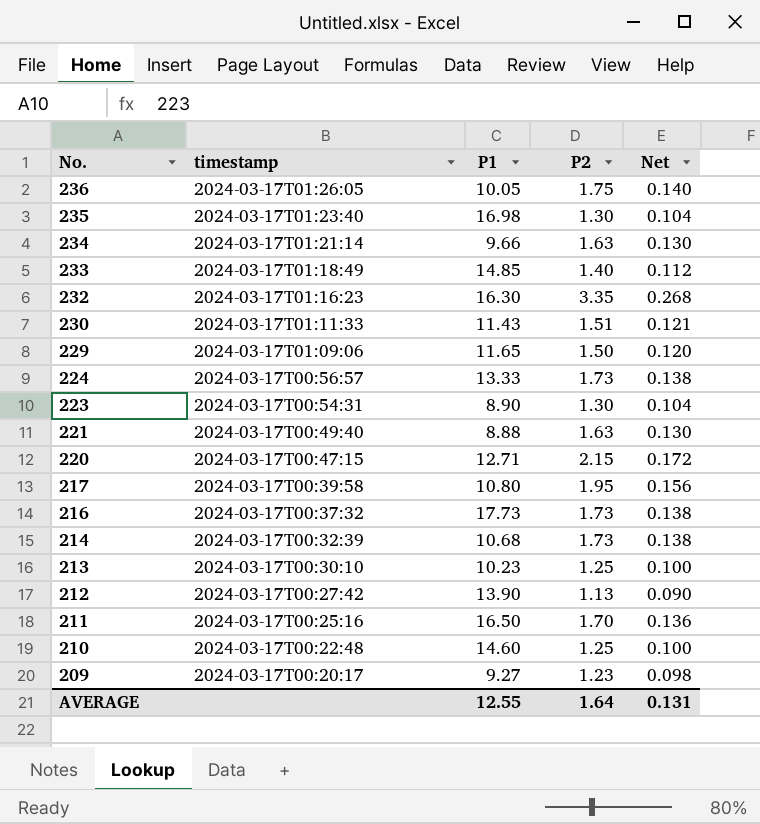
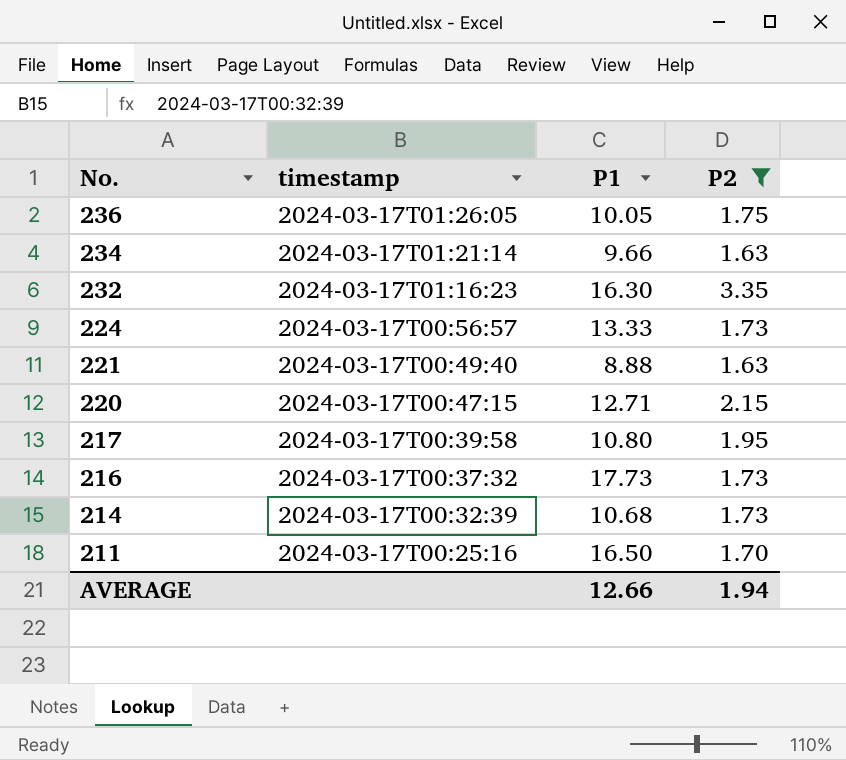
filter: none -> P2 >= 1.63
column Net | formula: [P2] * 0.08 -> none
AVERAGE | P1: 12.55 -> 12.66
AVERAGE | P2: 1.64 -> 1.94

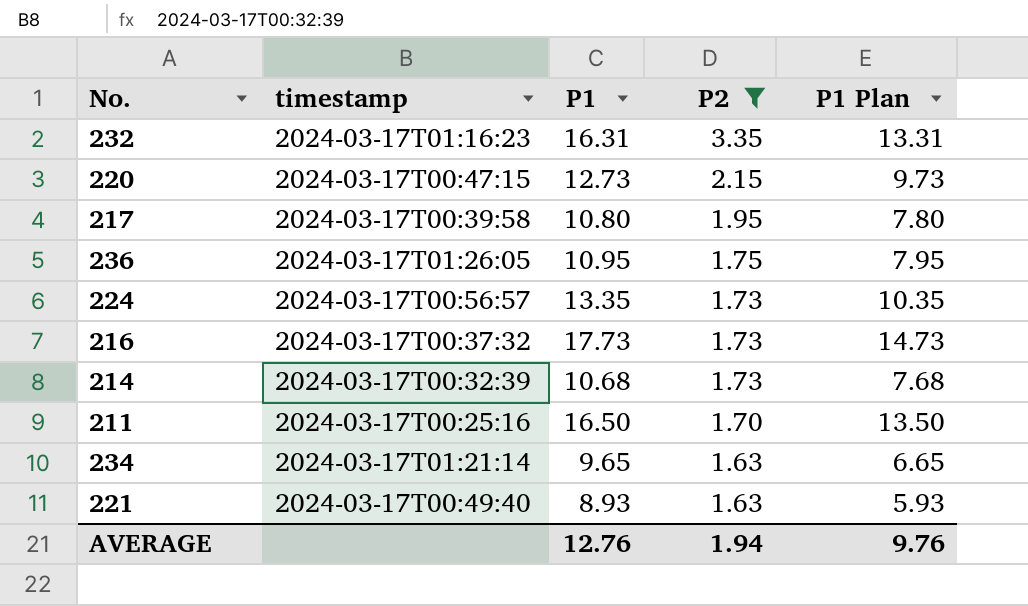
row order: No. descending -> P2 descending
column P1 Plan | formula: none -> [P1] - 3
232 | P1: 16.30 -> 16.31
220 | P1: 12.71 -> 12.73
236 | P1: 10.05 -> 10.95
224 | P1: 13.33 -> 13.35
234 | P1: 9.66 -> 9.65
221 | P1: 8.88 -> 8.93
AVERAGE | P1: 12.66 -> 12.76

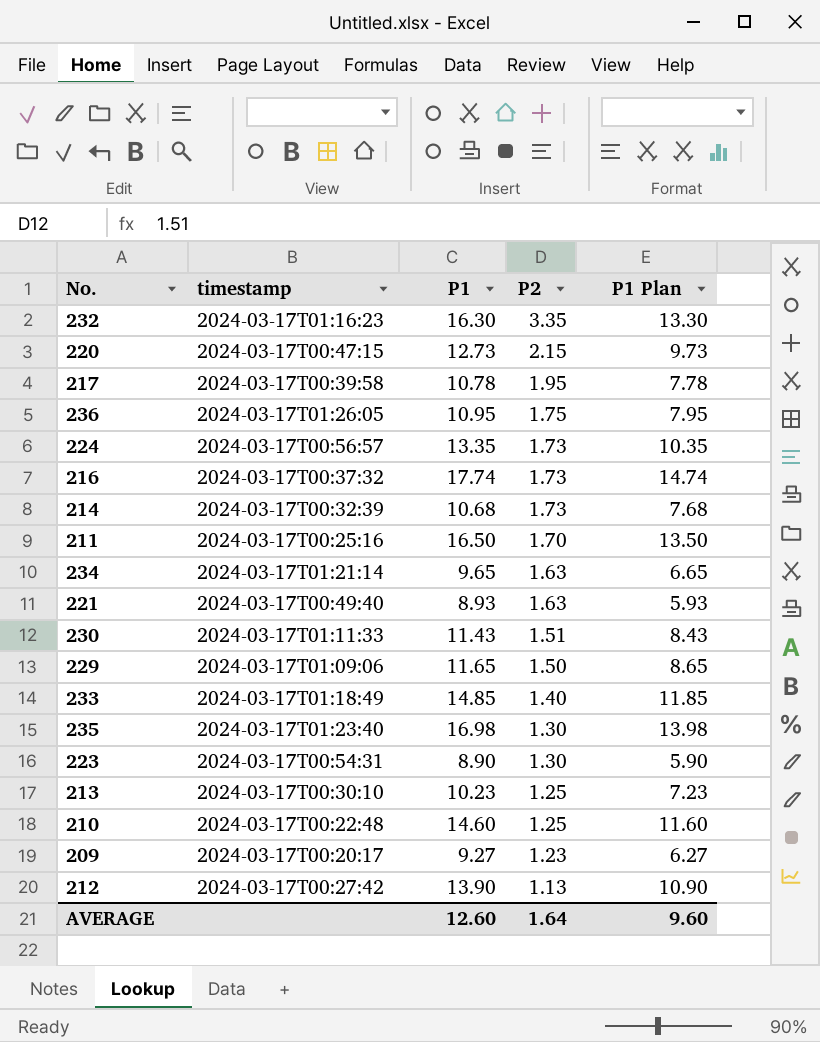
filter: P2 >= 1.63 -> none
232 | P1: 16.31 -> 16.30
232 | P1 Plan: 13.31 -> 13.30
217 | P1: 10.80 -> 10.78
217 | P1 Plan: 7.80 -> 7.78
216 | P1: 17.73 -> 17.74
216 | P1 Plan: 14.73 -> 14.74
AVERAGE | P1: 12.76 -> 12.60
AVERAGE | P2: 1.94 -> 1.64
AVERAGE | P1 Plan: 9.76 -> 9.60

